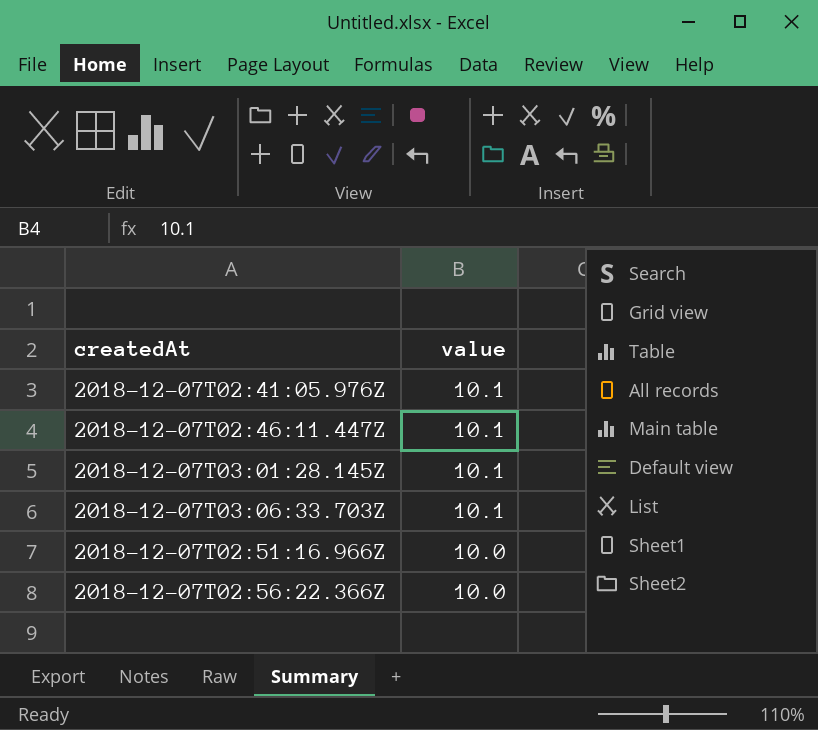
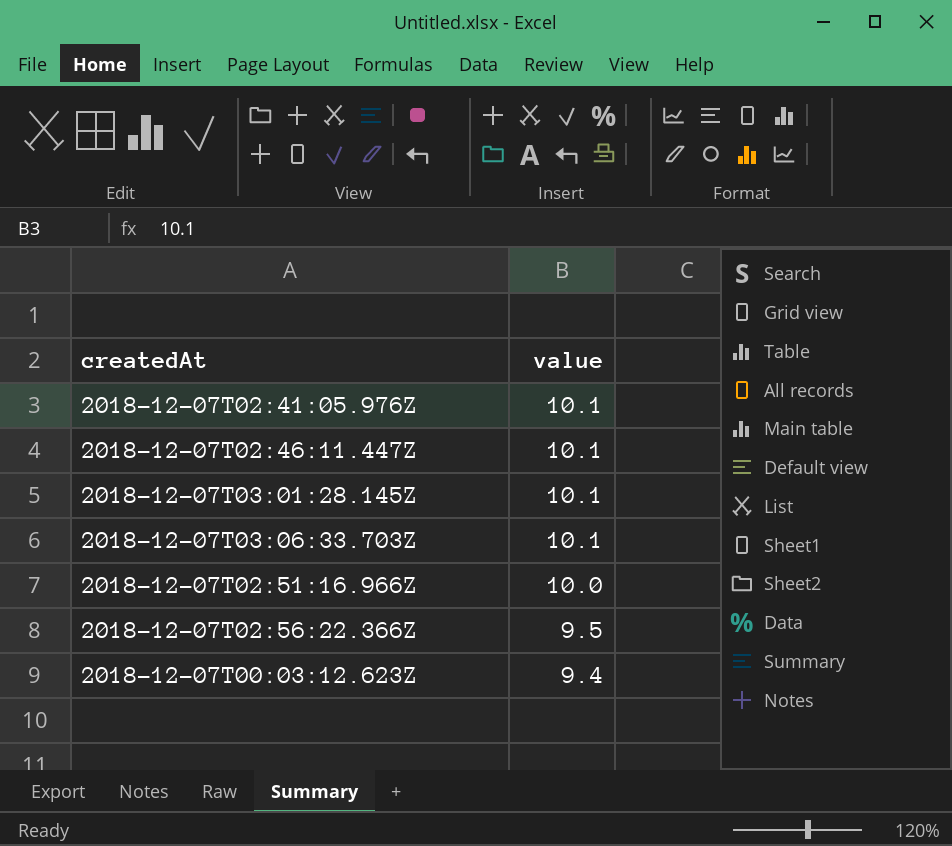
2018-12-07T02:56:22.366Z | value: 10.0 -> 9.5
row 2018-12-07T00:03:12.623Z: none -> 9.4

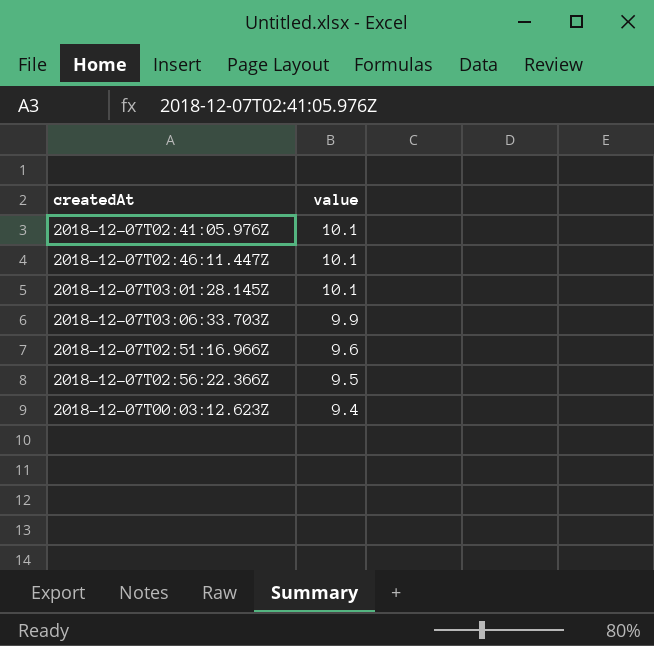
2018-12-07T03:06:33.703Z | value: 10.1 -> 9.9
2018-12-07T02:51:16.966Z | value: 10.0 -> 9.6

